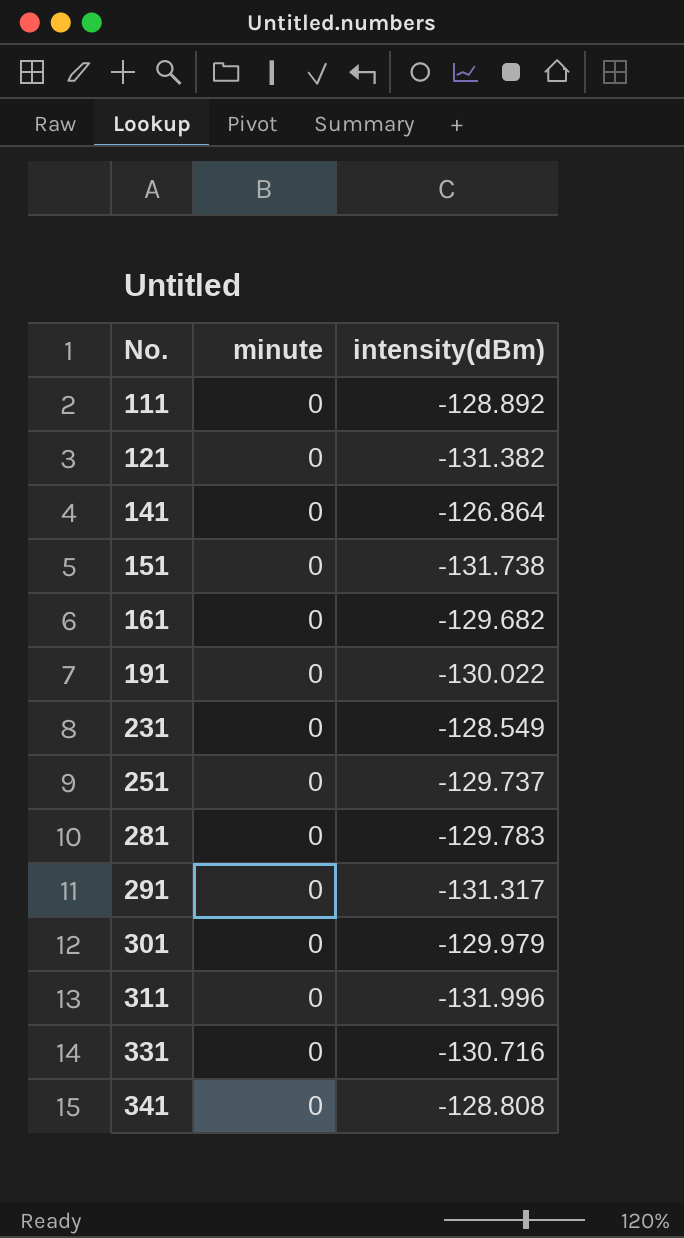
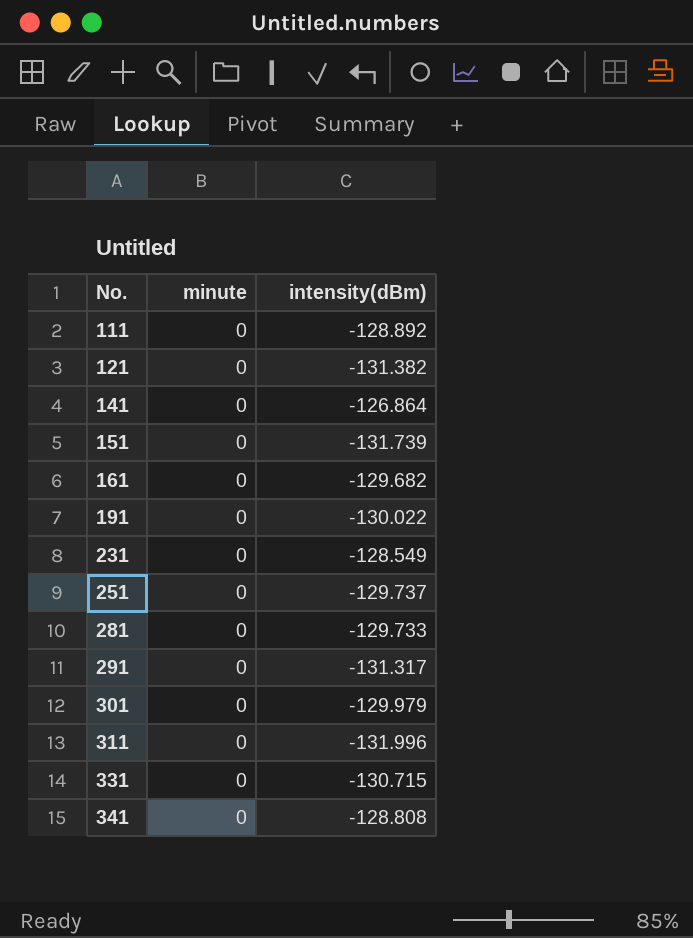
151 | intensity(dBm): -131.738 -> -131.739
281 | intensity(dBm): -129.783 -> -129.733
331 | intensity(dBm): -130.716 -> -130.715

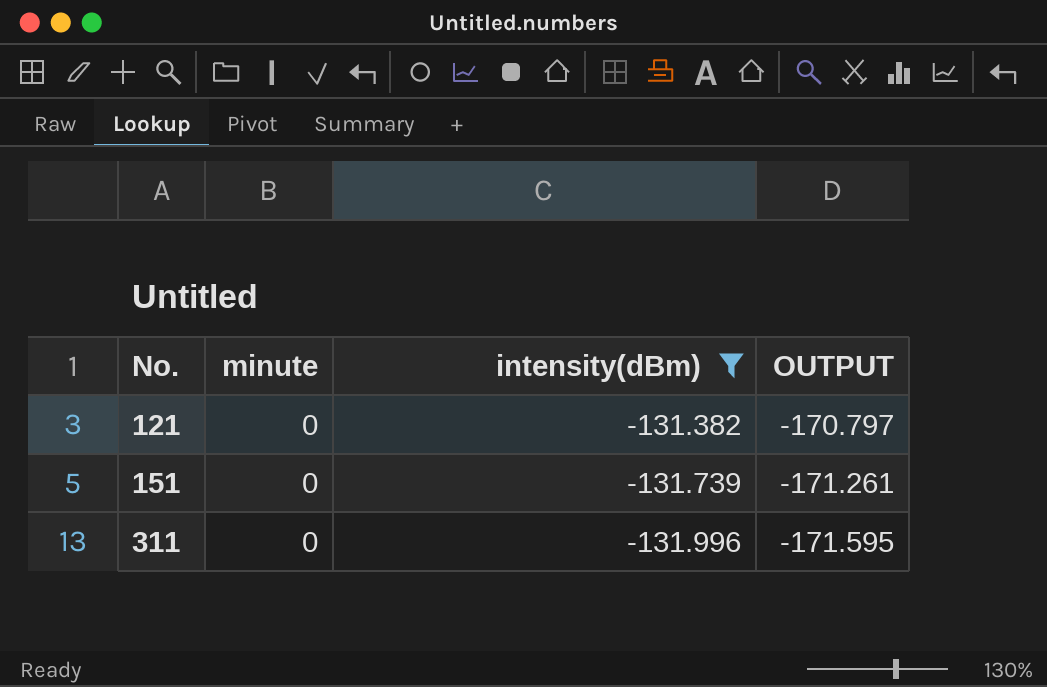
filter: none -> intensity(dBm) <= -131.382
column OUTPUT | formula: none -> [intensity(dBm)] * 1.3

